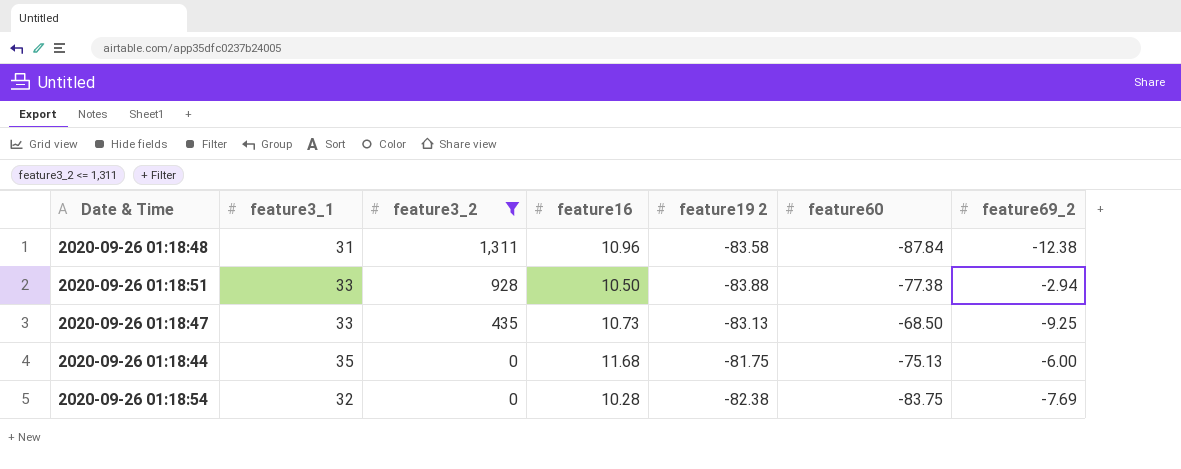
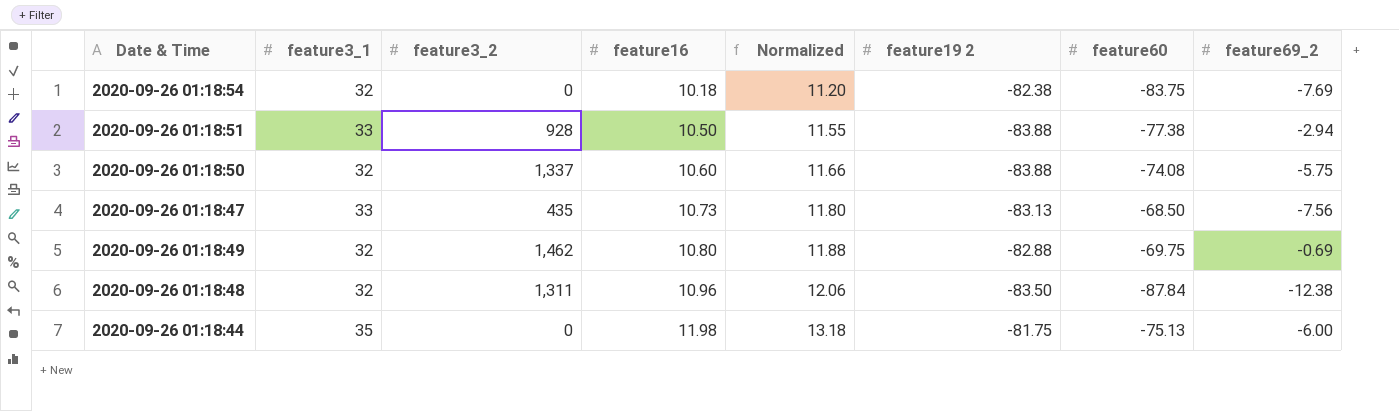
filter: feature3_2 <= 1,311 -> none
row order: feature3_2 descending -> feature16 ascending
column Normalized | formula: none -> [feature16] * 1.1
2020-09-26 01:18:54 | feature16: 10.28 -> 10.18
2020-09-26 01:18:47 | feature69_2: -9.25 -> -7.56
2020-09-26 01:18:48 | feature3_1: 31 -> 32
2020-09-26 01:18:48 | feature19 2: -83.58 -> -83.50
2020-09-26 01:18:44 | feature16: 11.68 -> 11.98

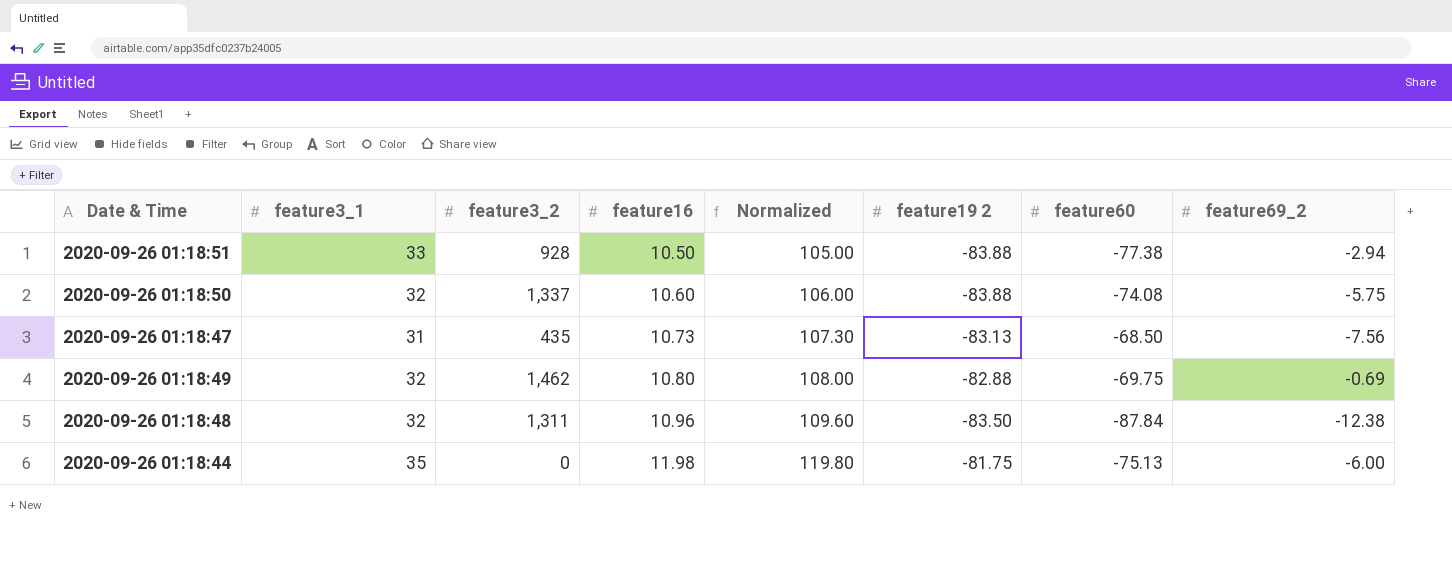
column Normalized | formula: [feature16] * 1.1 -> [feature16] * 10
row 2020-09-26 01:18:54: 32 | 0 | 10.18 | 11.20 | -82.38 | -83.75 | -7.69 -> none
2020-09-26 01:18:47 | feature3_1: 33 -> 31

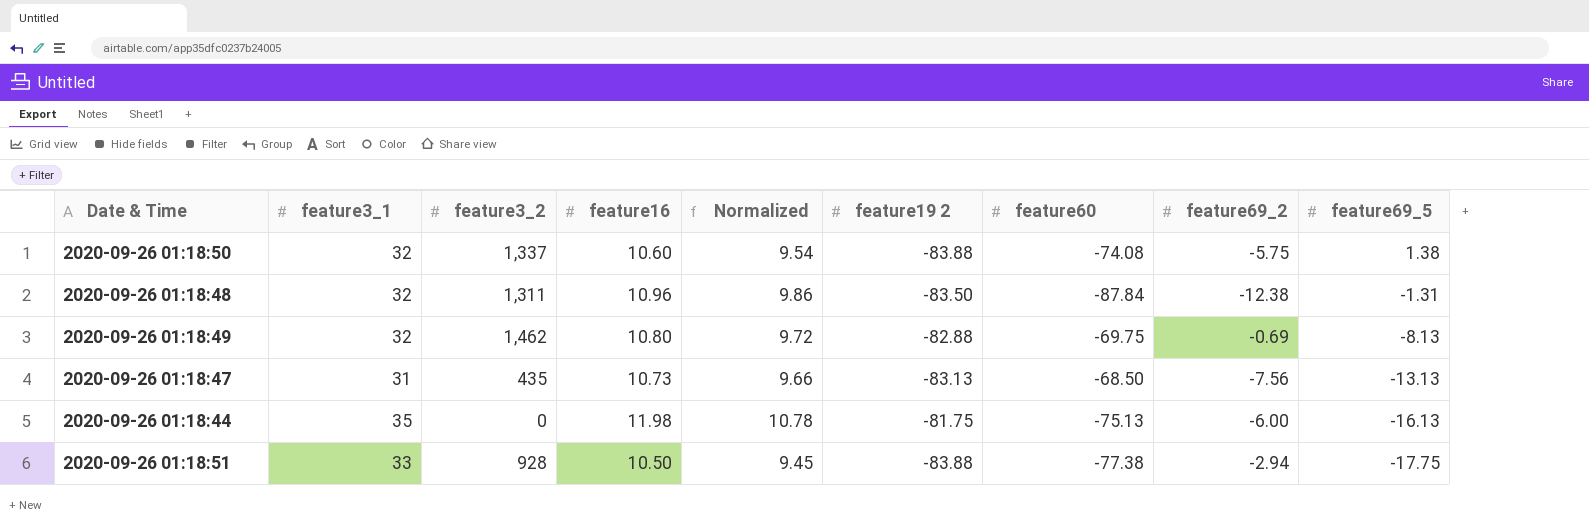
row order: feature16 ascending -> feature69_5 descending
column Normalized | formula: [feature16] * 10 -> [feature16] * 0.9
column feature69_5 | position: none -> 9

